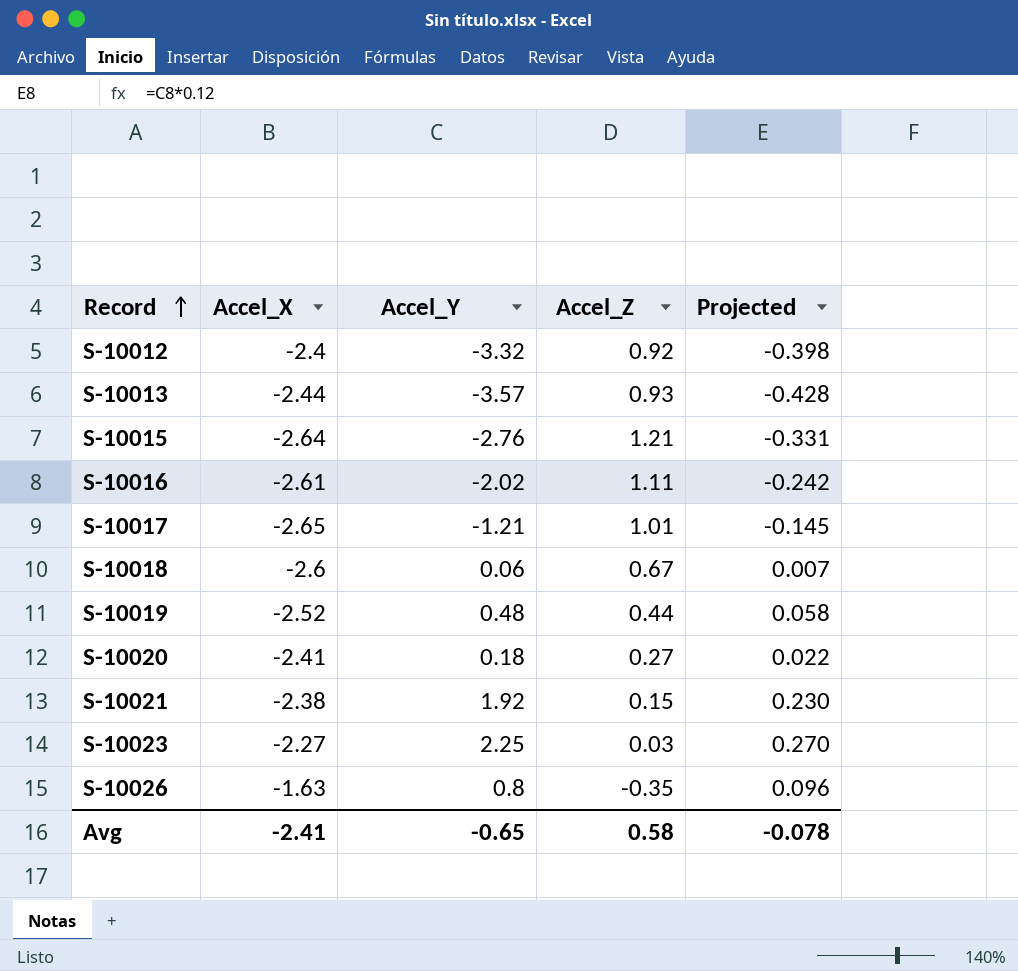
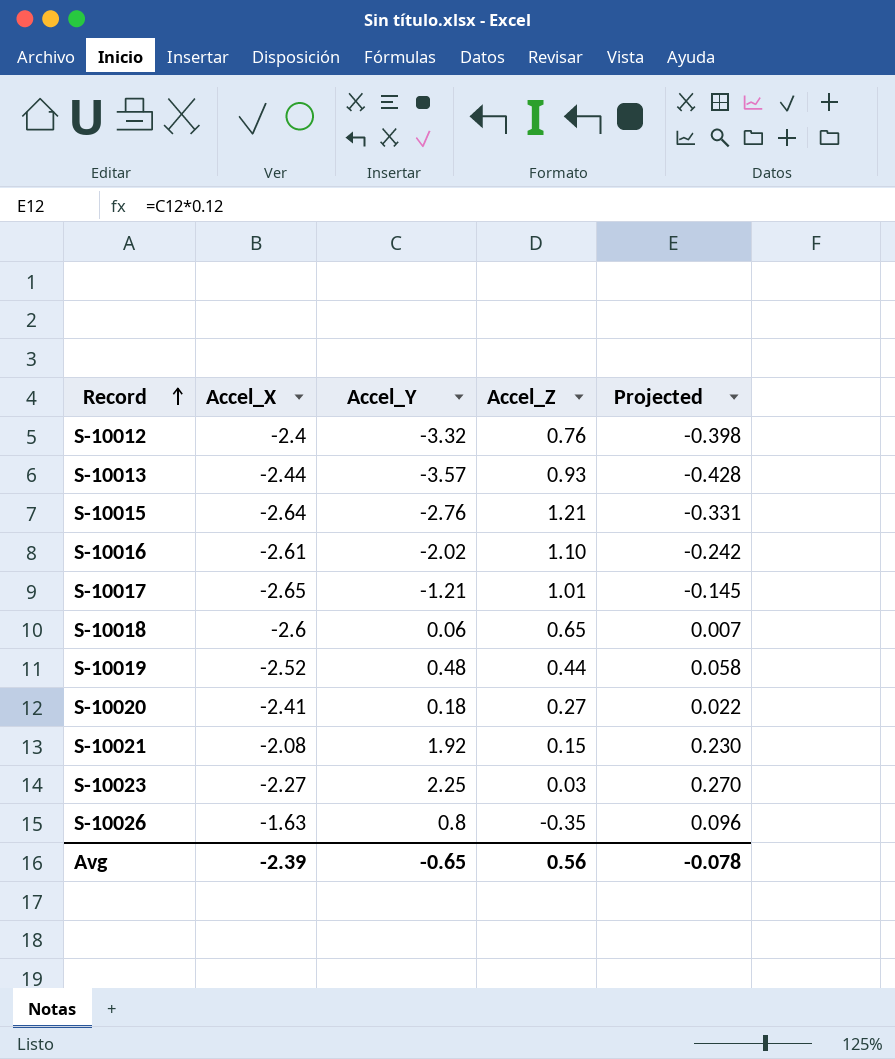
S-10012 | Accel_Z: 0.92 -> 0.76
S-10016 | Accel_Z: 1.11 -> 1.10
S-10018 | Accel_Z: 0.67 -> 0.65
S-10021 | Accel_X: -2.38 -> -2.08
Avg | Accel_X: -2.41 -> -2.39
Avg | Accel_Z: 0.58 -> 0.56

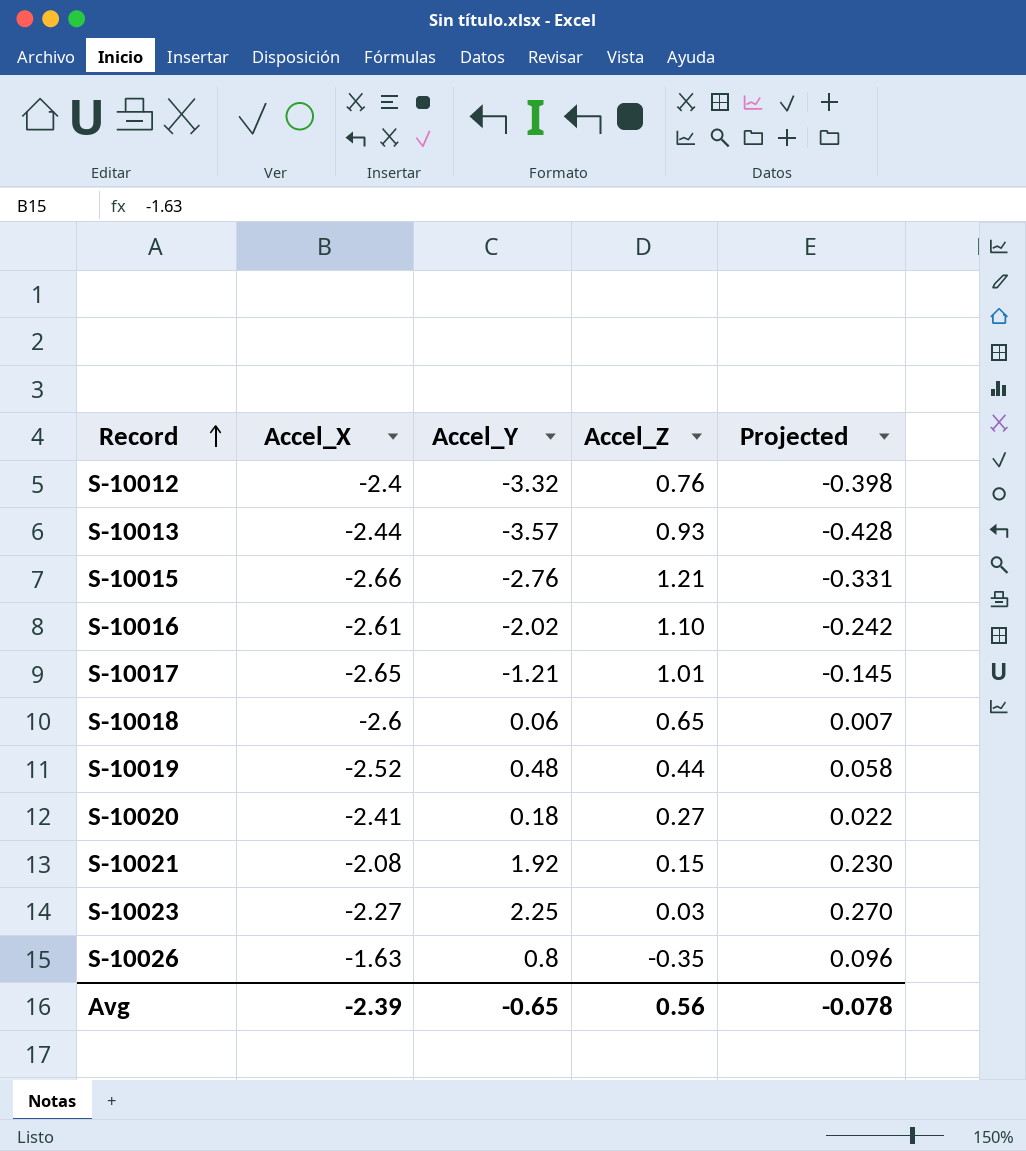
S-10015 | Accel_X: -2.64 -> -2.66

